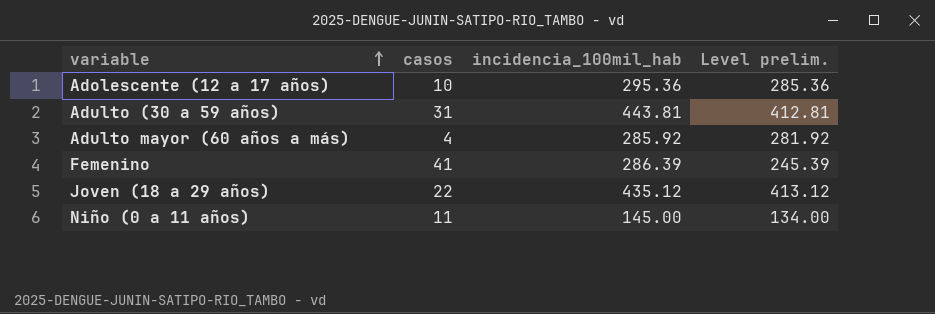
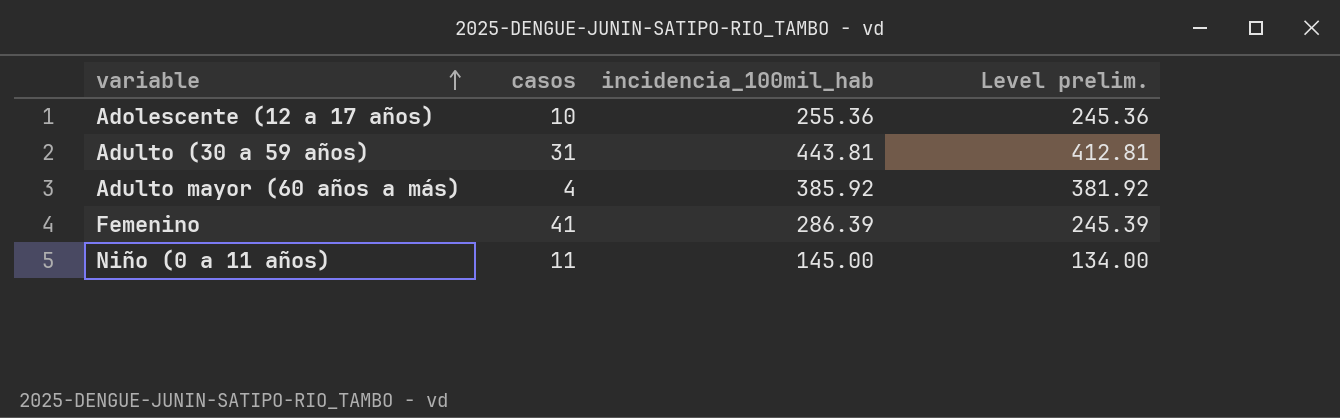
row Joven (18 a 29 años): 22 | 435.12 | 413.12 -> none
Adolescente (12 a 17 años) | incidencia_100mil_hab: 295.36 -> 255.36
Adolescente (12 a 17 años) | Level prelim.: 285.36 -> 245.36
Adulto mayor (60 años a más) | incidencia_100mil_hab: 285.92 -> 385.92
Adulto mayor (60 años a más) | Level prelim.: 281.92 -> 381.92

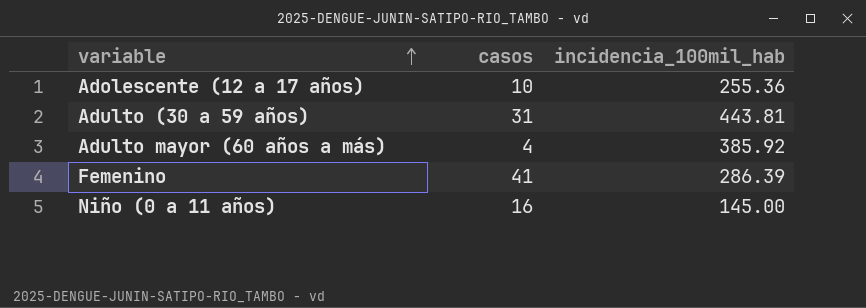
column Level prelim. | formula: [incidencia_100mil_hab] - [casos] -> none
Niño (0 a 11 años) | casos: 11 -> 16

